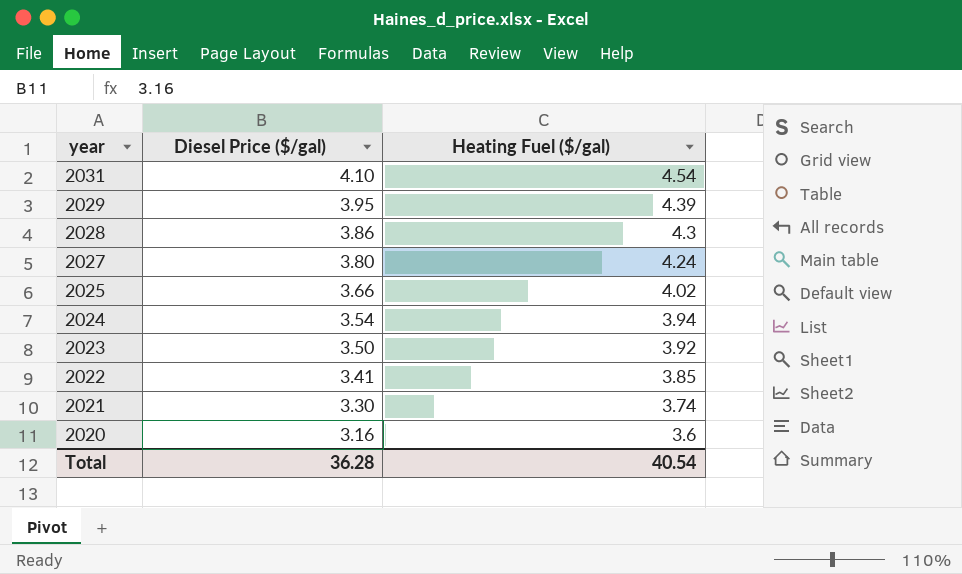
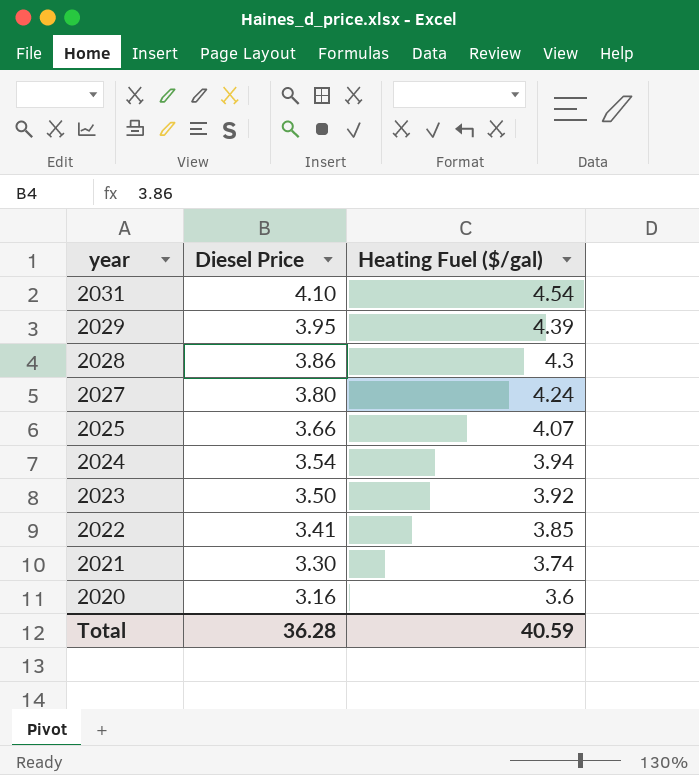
column name: Diesel Price ($/gal) -> Diesel Price
2025 | Heating Fuel ($/gal): 4.02 -> 4.07
Total | Heating Fuel ($/gal): 40.54 -> 40.59

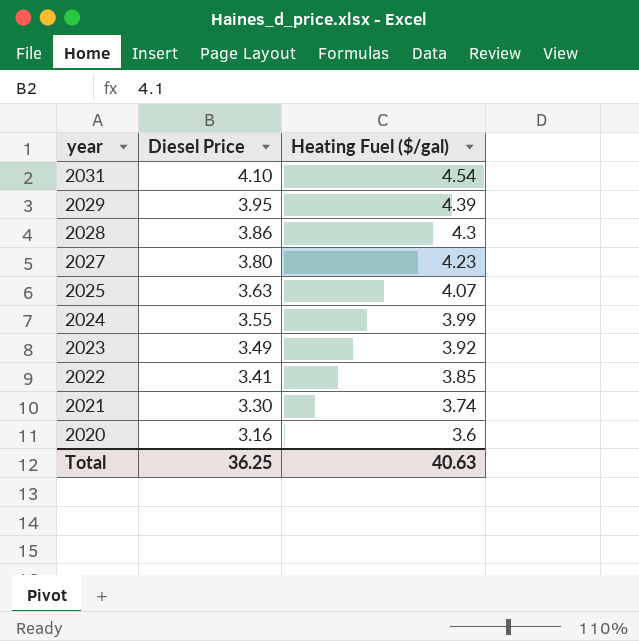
2027 | Heating Fuel ($/gal): 4.24 -> 4.23
2025 | Diesel Price: 3.66 -> 3.63
2024 | Diesel Price: 3.54 -> 3.55
2024 | Heating Fuel ($/gal): 3.94 -> 3.99
2023 | Diesel Price: 3.50 -> 3.49
Total | Diesel Price: 36.28 -> 36.25
Total | Heating Fuel ($/gal): 40.59 -> 40.63

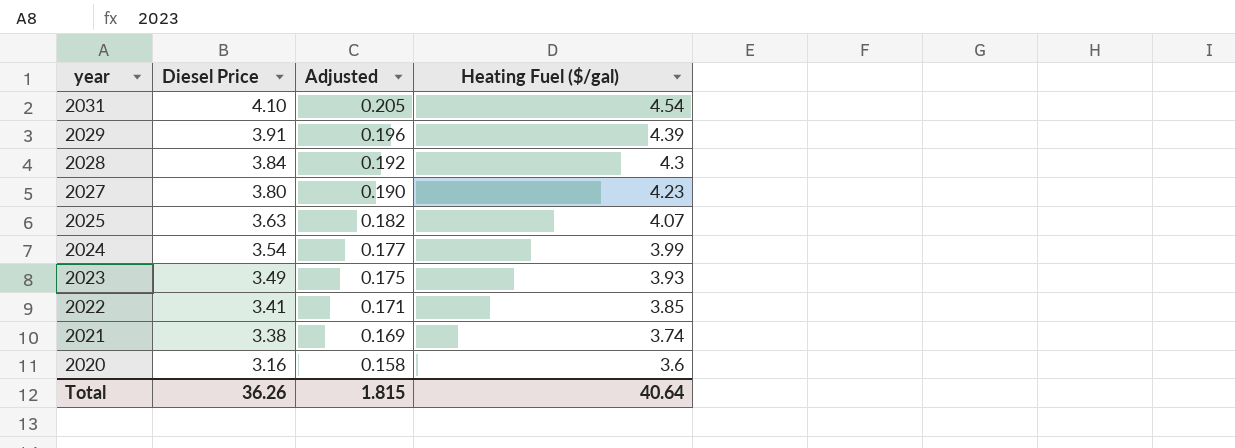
column Adjusted | formula: none -> [Diesel Price] * 0.05
2029 | Diesel Price: 3.95 -> 3.91
2028 | Diesel Price: 3.86 -> 3.84
2024 | Diesel Price: 3.55 -> 3.54
2023 | Heating Fuel ($/gal): 3.92 -> 3.93
2021 | Diesel Price: 3.30 -> 3.38
Total | Diesel Price: 36.25 -> 36.26
Total | Heating Fuel ($/gal): 40.63 -> 40.64

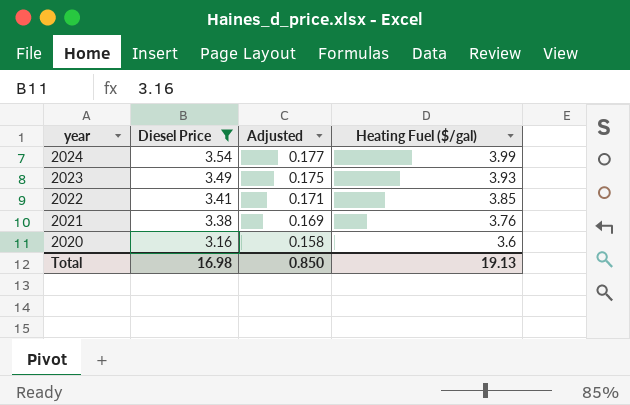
filter: none -> Diesel Price <= 3.54
2021 | Heating Fuel ($/gal): 3.74 -> 3.76
Total | Diesel Price: 36.26 -> 16.98
Total | Adjusted: 1.815 -> 0.850
Total | Heating Fuel ($/gal): 40.64 -> 19.13

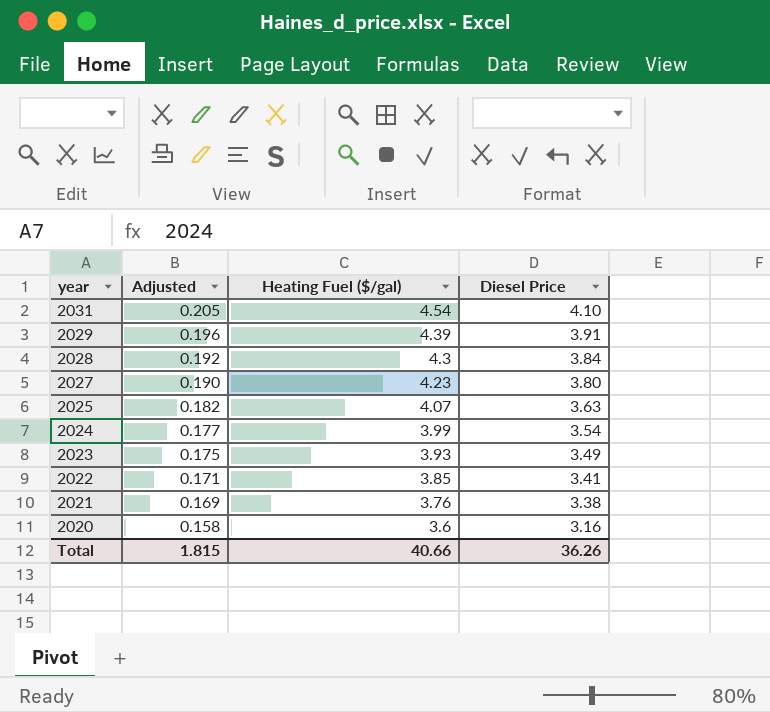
filter: Diesel Price <= 3.54 -> none
column Diesel Price | position: 2 -> 4
Total | Adjusted: 0.850 -> 1.815
Total | Heating Fuel ($/gal): 19.13 -> 40.66
Total | Diesel Price: 16.98 -> 36.26

